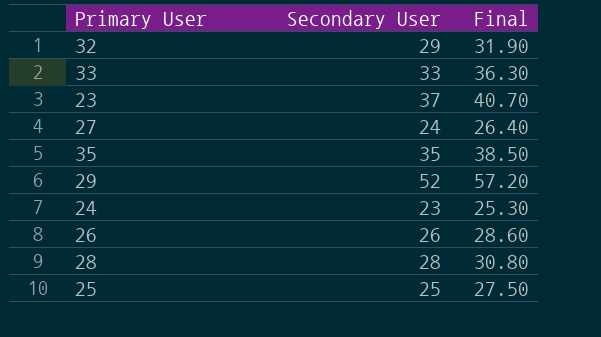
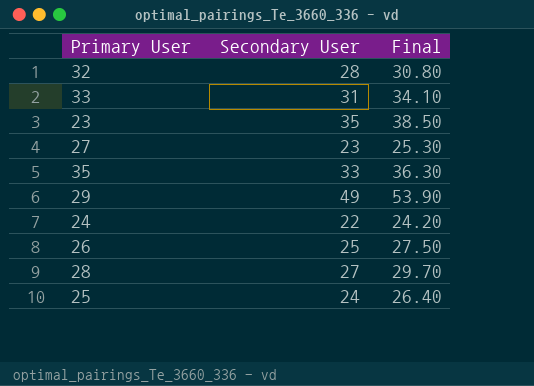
32 | Secondary User: 29 -> 28
32 | Final: 31.90 -> 30.80
33 | Secondary User: 33 -> 31
33 | Final: 36.30 -> 34.10
23 | Secondary User: 37 -> 35
23 | Final: 40.70 -> 38.50
27 | Secondary User: 24 -> 23
27 | Final: 26.40 -> 25.30
35 | Secondary User: 35 -> 33
35 | Final: 38.50 -> 36.30
29 | Secondary User: 52 -> 49
29 | Final: 57.20 -> 53.90
24 | Secondary User: 23 -> 22
24 | Final: 25.30 -> 24.20
26 | Secondary User: 26 -> 25
26 | Final: 28.60 -> 27.50
28 | Secondary User: 28 -> 27
28 | Final: 30.80 -> 29.70
25 | Secondary User: 25 -> 24
25 | Final: 27.50 -> 26.40

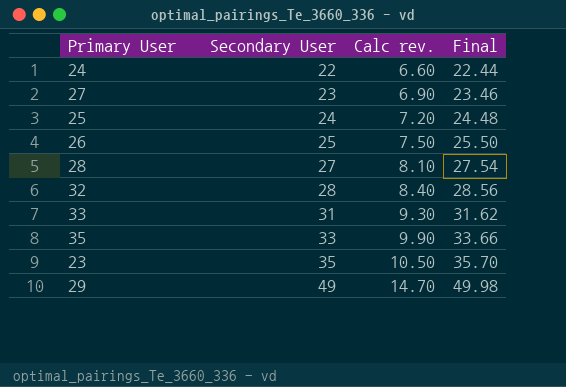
row order: none -> Secondary User ascending
column Calc rev. | formula: none -> [Secondary User] * 0.3
column Final | formula: [Secondary User] * 1.1 -> [Secondary User] * 1.02

